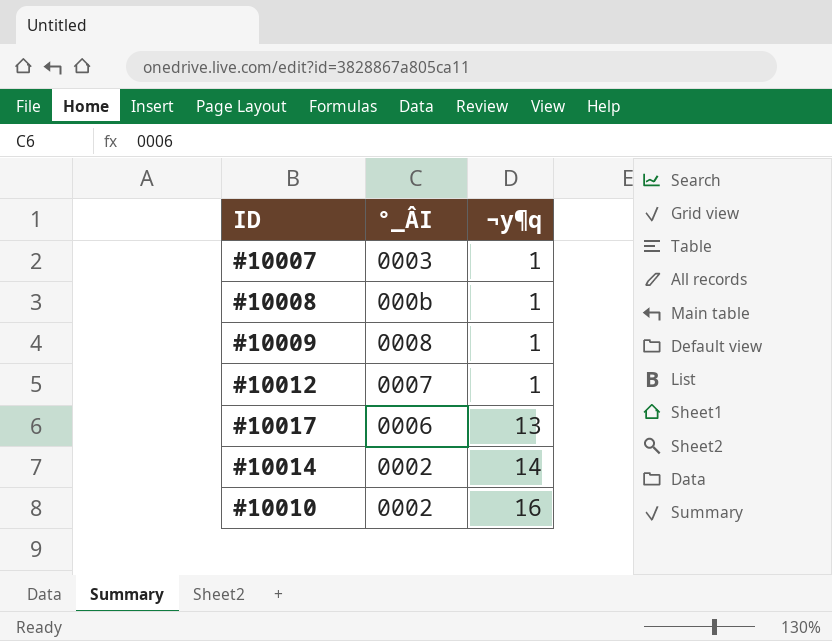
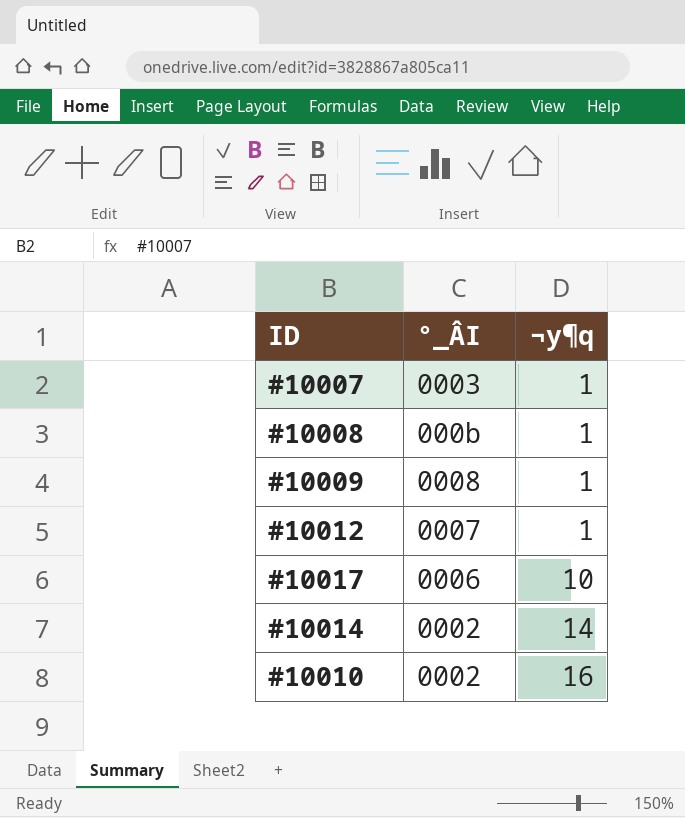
#10017 | ¬y¶q: 13 -> 10

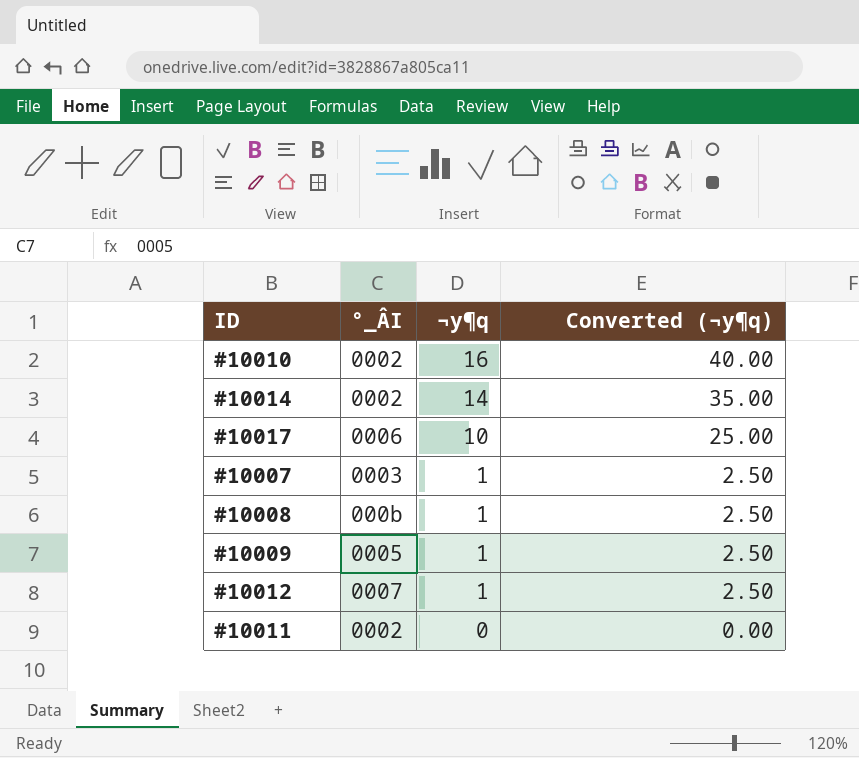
row order: ¬y¶q ascending -> ¬y¶q descending
column Converted (¬y¶q) | formula: none -> [¬y¶q] * 2.5
#10009 | °_ÂI: 0008 -> 0005
row #10011: none -> 0002 | 0 | 0.00

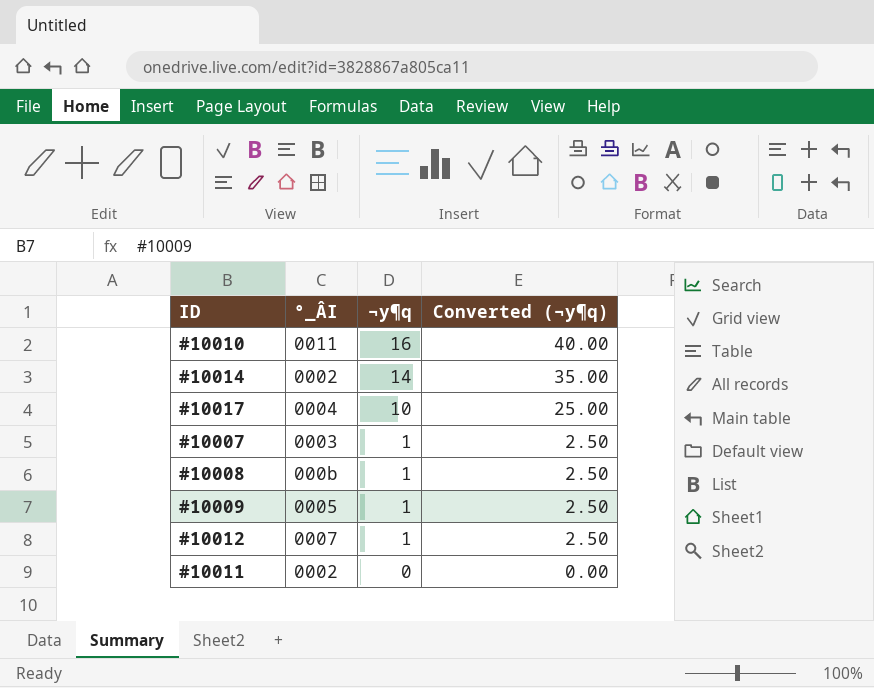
#10010 | °_ÂI: 0002 -> 0011
#10017 | °_ÂI: 0006 -> 0004

